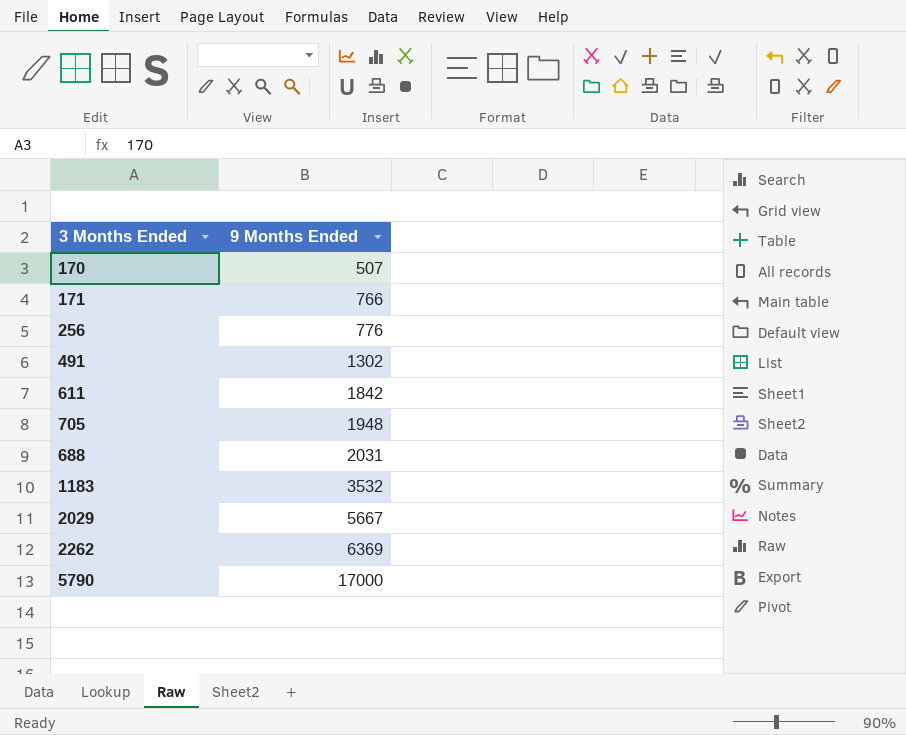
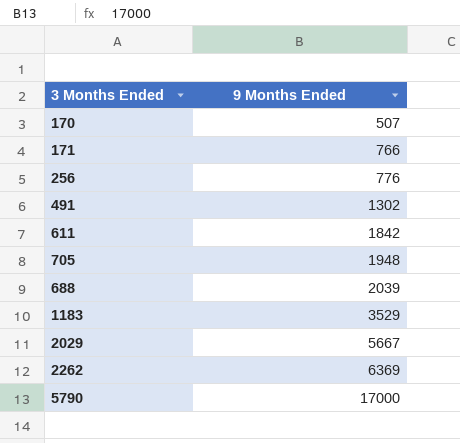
688 | 9 Months Ended: 2031 -> 2039
1183 | 9 Months Ended: 3532 -> 3529

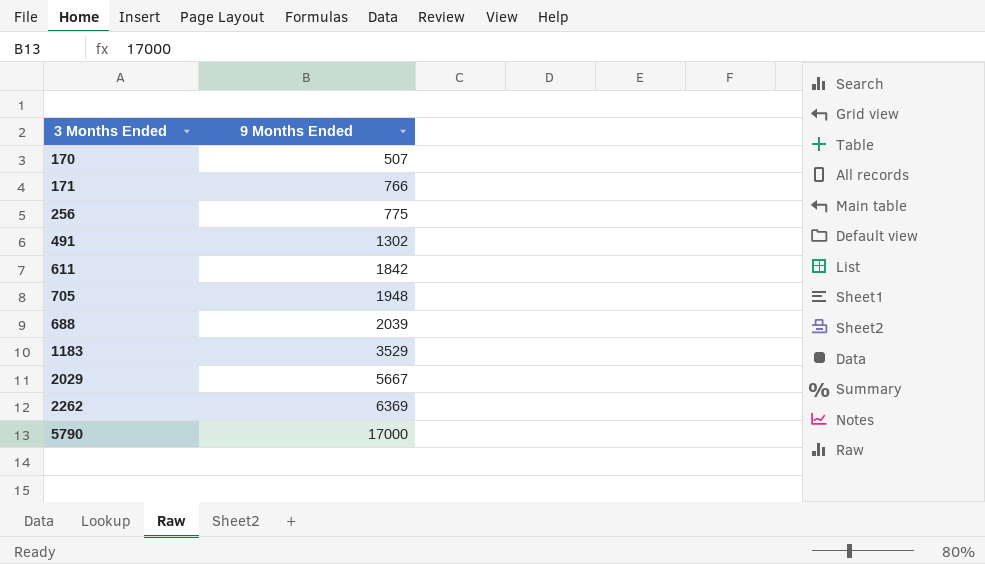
256 | 9 Months Ended: 776 -> 775

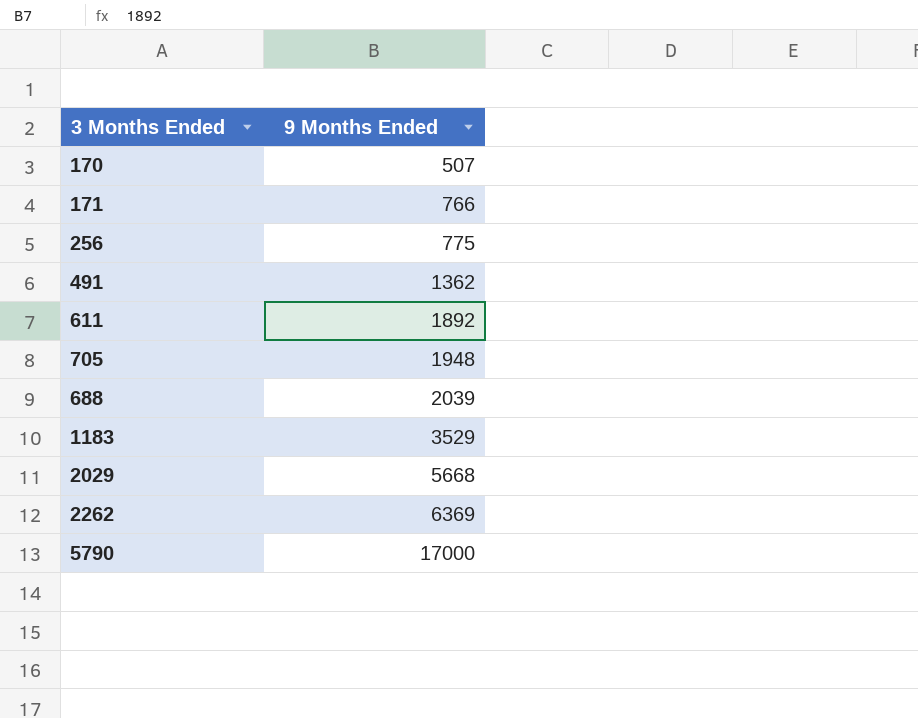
491 | 9 Months Ended: 1302 -> 1362
611 | 9 Months Ended: 1842 -> 1892
2029 | 9 Months Ended: 5667 -> 5668

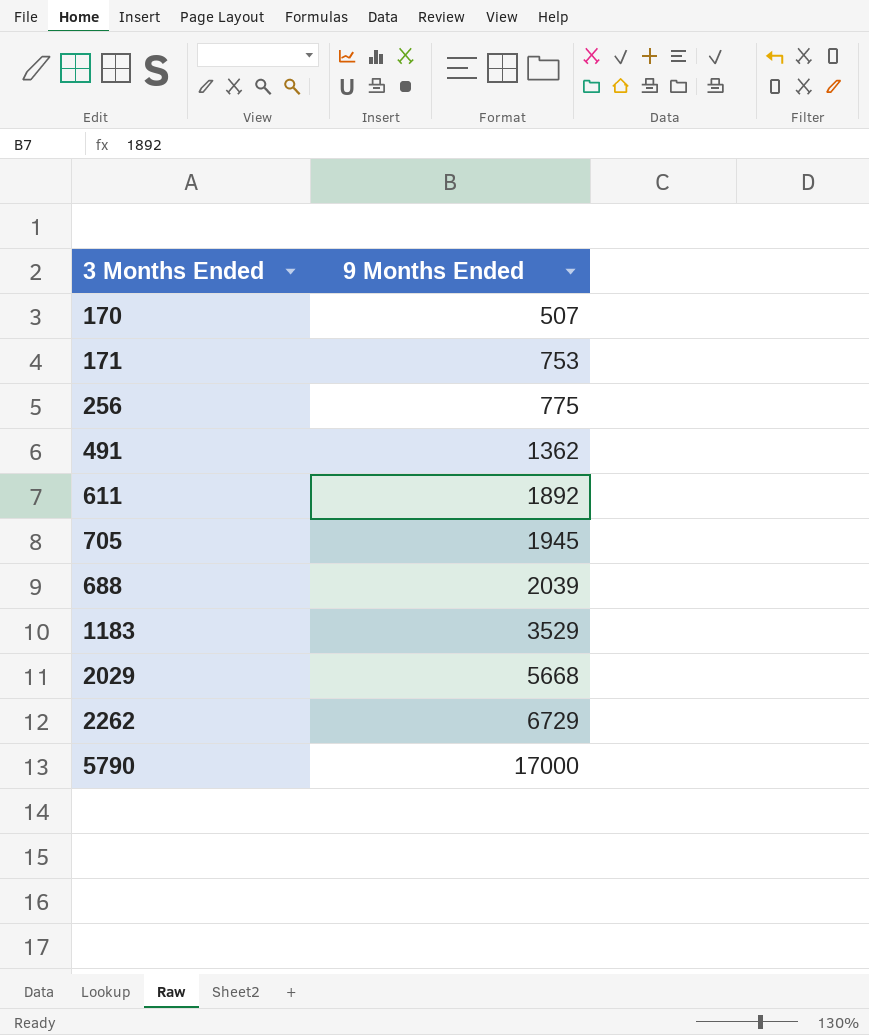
171 | 9 Months Ended: 766 -> 753
705 | 9 Months Ended: 1948 -> 1945
2262 | 9 Months Ended: 6369 -> 6729

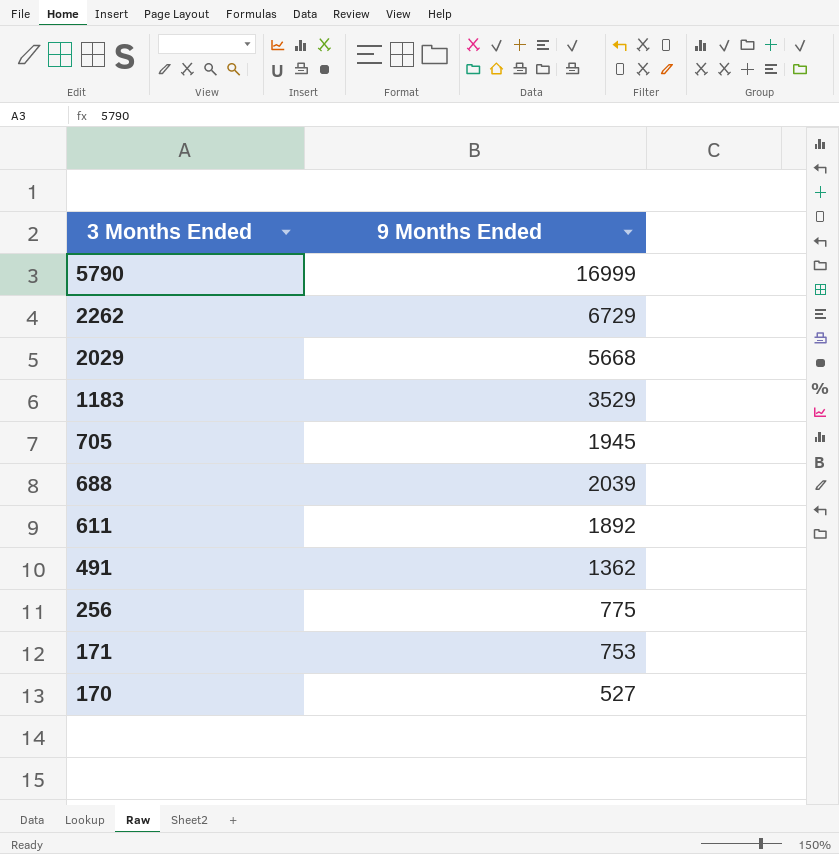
row order: 9 Months Ended ascending -> 3 Months Ended descending
5790 | 9 Months Ended: 17000 -> 16999
170 | 9 Months Ended: 507 -> 527

